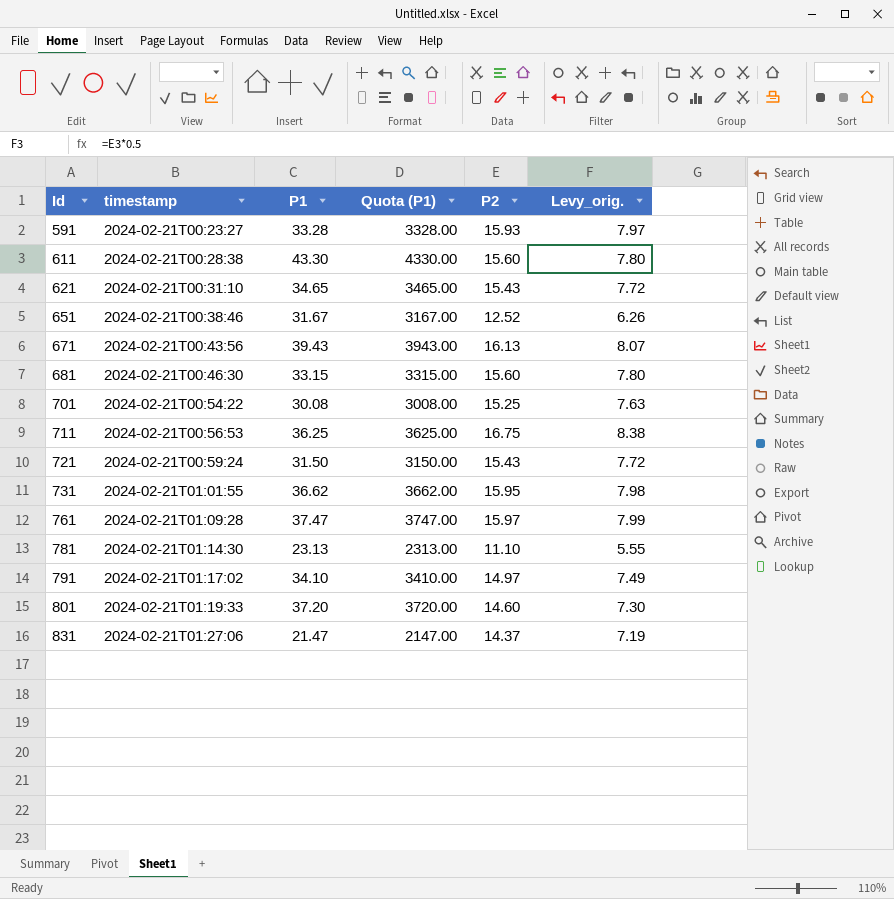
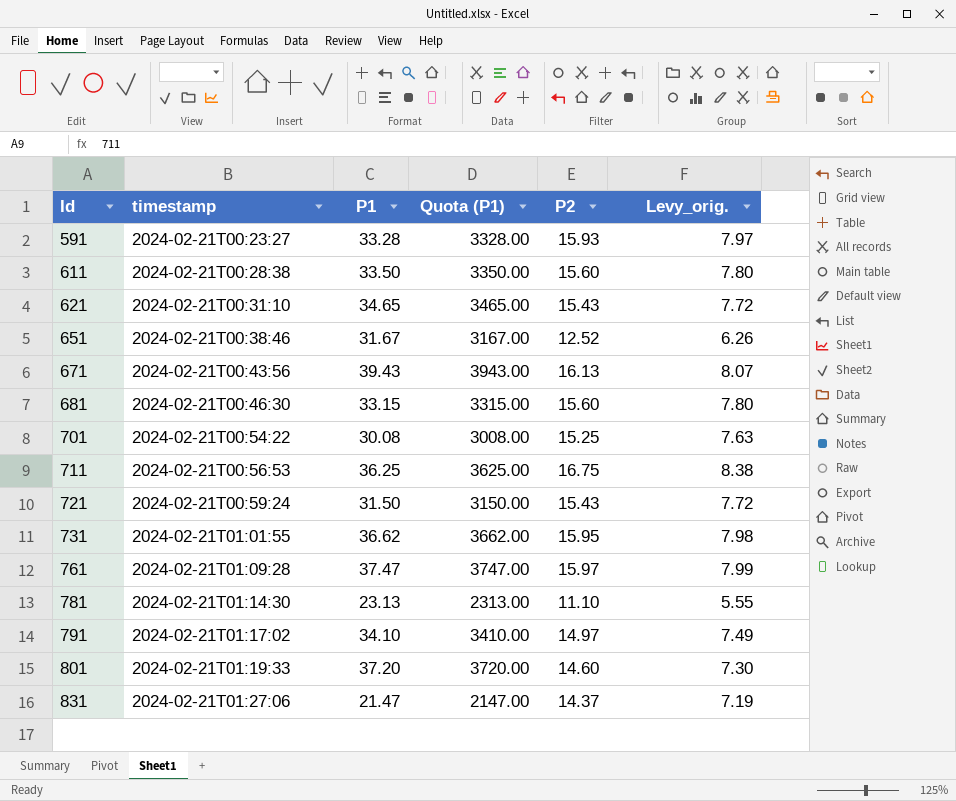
611 | P1: 43.30 -> 33.50
611 | Quota (P1): 4330.00 -> 3350.00

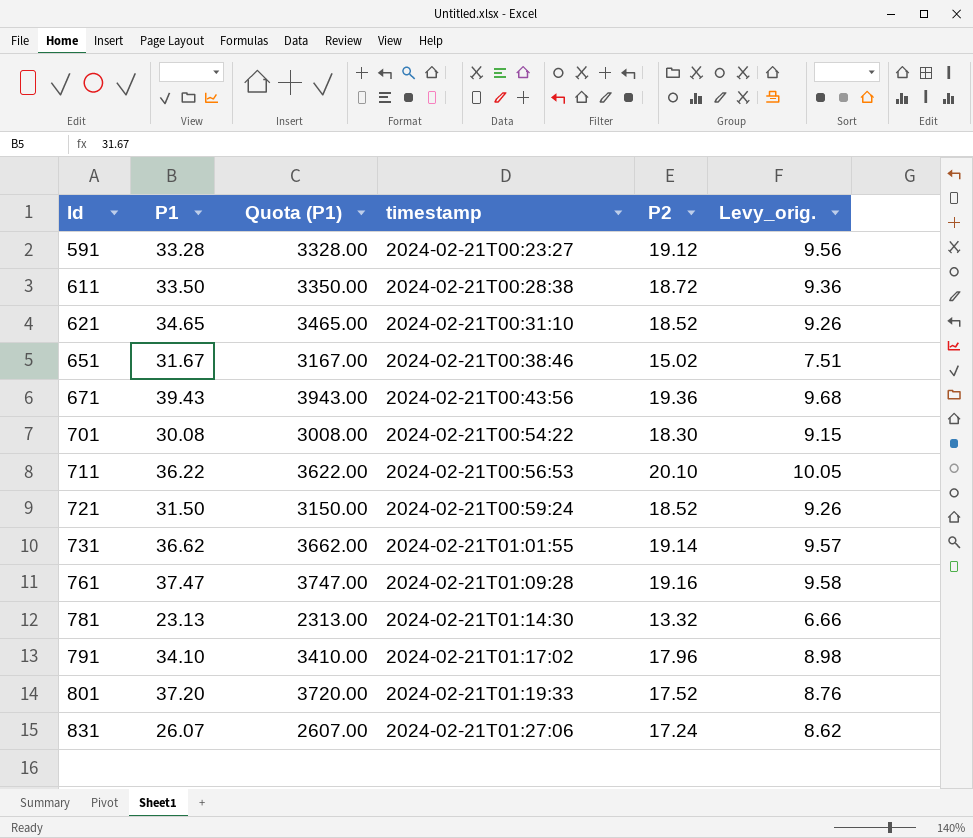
column timestamp | position: 2 -> 4
row 681: 2024-02-21T00:46:30 | 33.15 | 3315.00 | 15.60 | 7.80 -> none
591 | P2: 15.93 -> 19.12
591 | Levy_orig.: 7.97 -> 9.56
611 | P2: 15.60 -> 18.72
611 | Levy_orig.: 7.80 -> 9.36
621 | P2: 15.43 -> 18.52
621 | Levy_orig.: 7.72 -> 9.26
651 | P2: 12.52 -> 15.02
651 | Levy_orig.: 6.26 -> 7.51
671 | P2: 16.13 -> 19.36
671 | Levy_orig.: 8.07 -> 9.68
701 | P2: 15.25 -> 18.30
701 | Levy_orig.: 7.63 -> 9.15
711 | P1: 36.25 -> 36.22
711 | Quota (P1): 3625.00 -> 3622.00
711 | P2: 16.75 -> 20.10
711 | Levy_orig.: 8.38 -> 10.05
721 | P2: 15.43 -> 18.52
721 | Levy_orig.: 7.72 -> 9.26
731 | P2: 15.95 -> 19.14
731 | Levy_orig.: 7.98 -> 9.57
761 | P2: 15.97 -> 19.16
761 | Levy_orig.: 7.99 -> 9.58
781 | P2: 11.10 -> 13.32
781 | Levy_orig.: 5.55 -> 6.66
791 | P2: 14.97 -> 17.96
791 | Levy_orig.: 7.49 -> 8.98
801 | P2: 14.60 -> 17.52
801 | Levy_orig.: 7.30 -> 8.76
831 | P1: 21.47 -> 26.07
831 | Quota (P1): 2147.00 -> 2607.00
831 | P2: 14.37 -> 17.24
831 | Levy_orig.: 7.19 -> 8.62

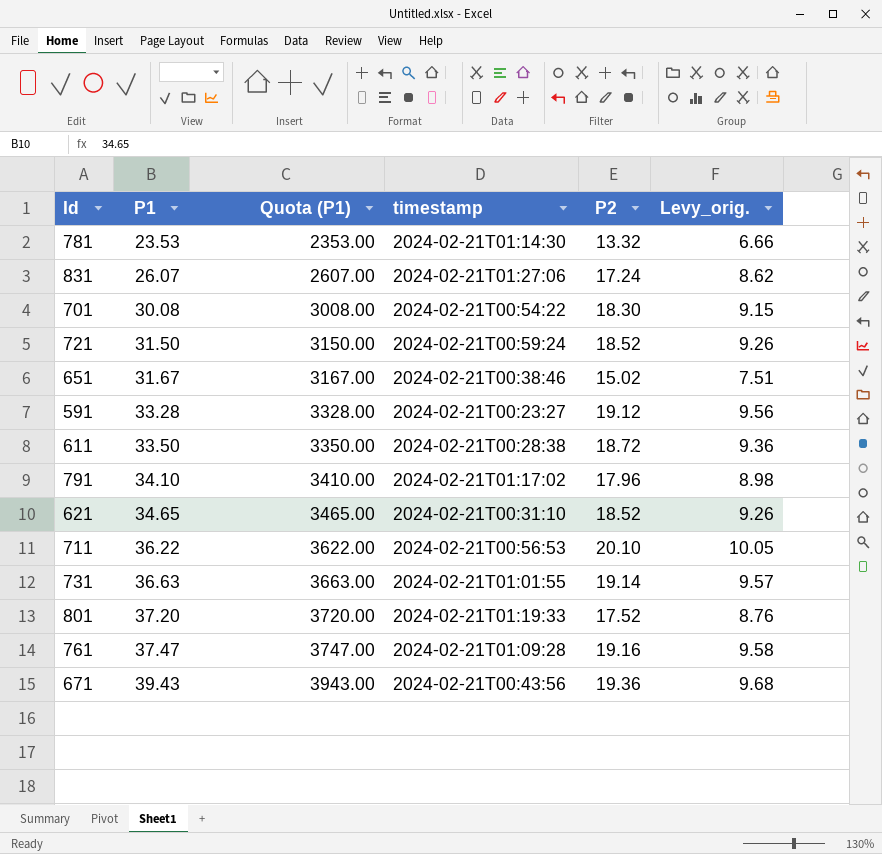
row order: Id ascending -> P1 ascending
781 | P1: 23.13 -> 23.53
781 | Quota (P1): 2313.00 -> 2353.00
731 | P1: 36.62 -> 36.63
731 | Quota (P1): 3662.00 -> 3663.00

